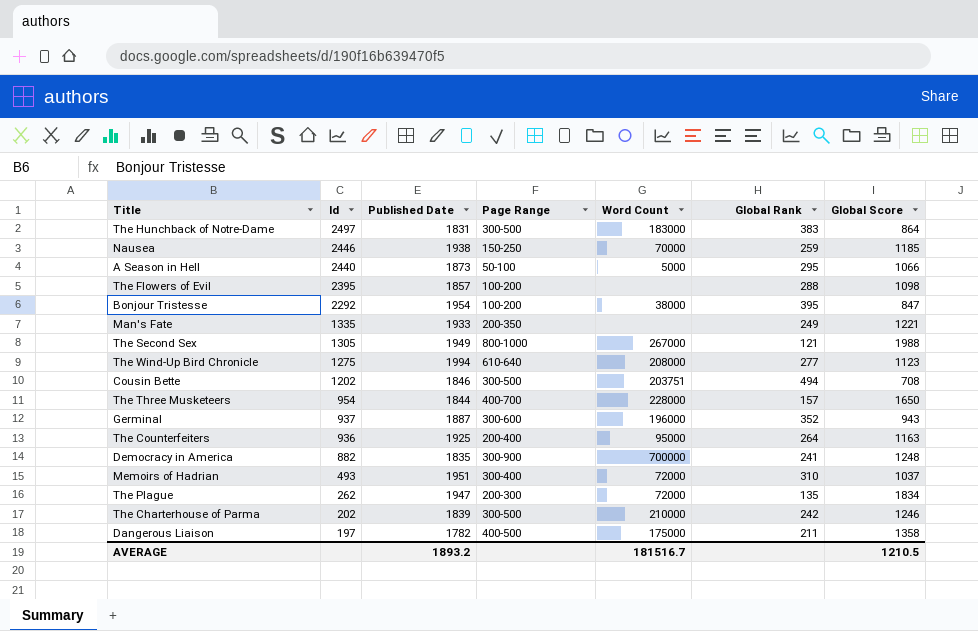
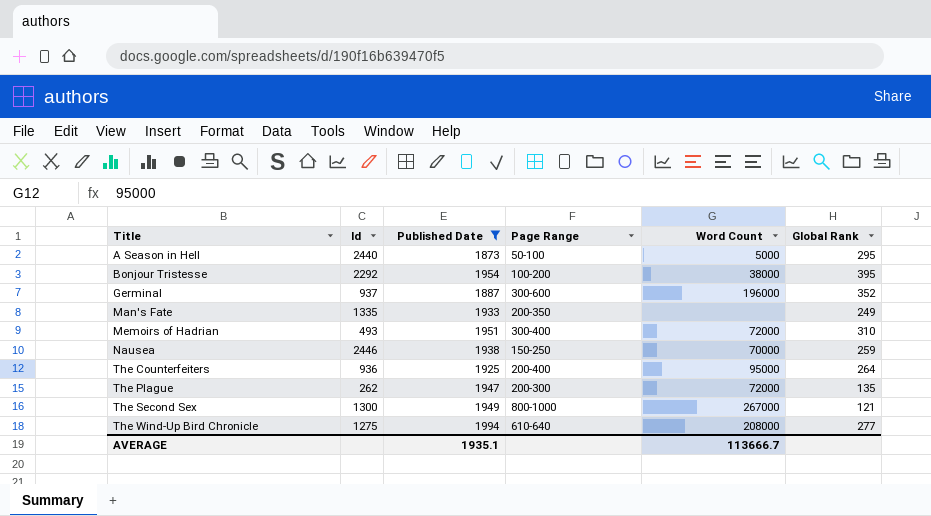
filter: none -> Published Date >= 1873
row order: Id descending -> Title ascending
column Global Score | position: 7 -> none
The Second Sex | Id: 1305 -> 1300
AVERAGE | Published Date: 1893.2 -> 1935.1
AVERAGE | Word Count: 181516.7 -> 113666.7

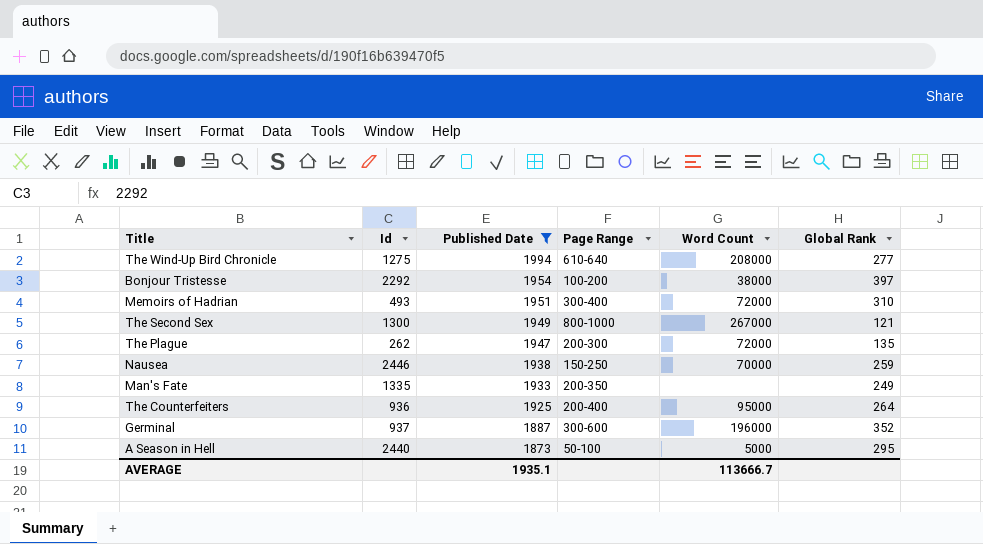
row order: Title ascending -> Published Date descending
Bonjour Tristesse | Global Rank: 395 -> 397

